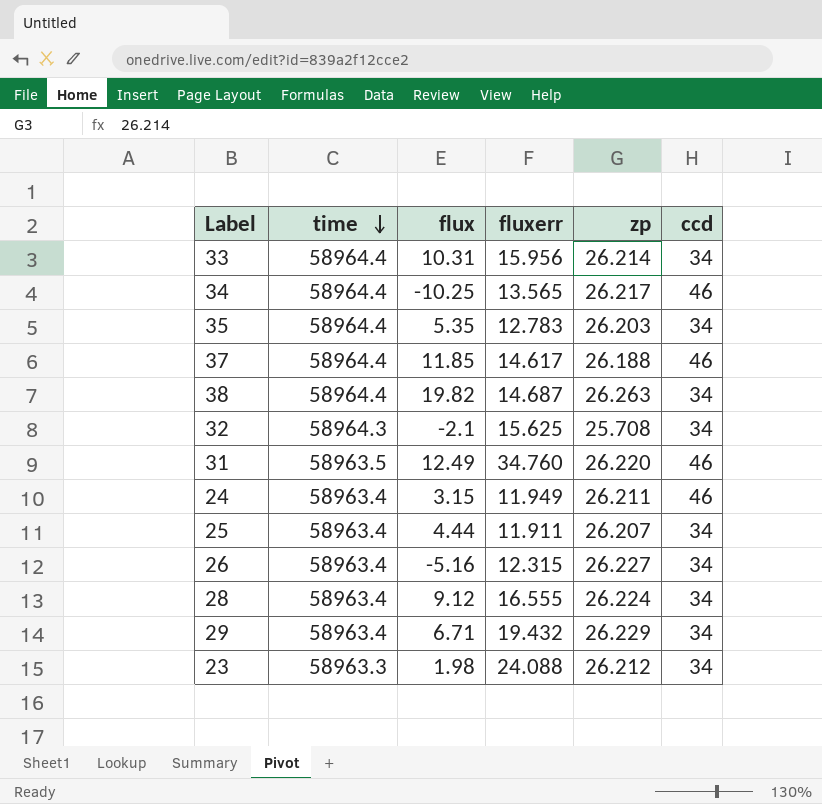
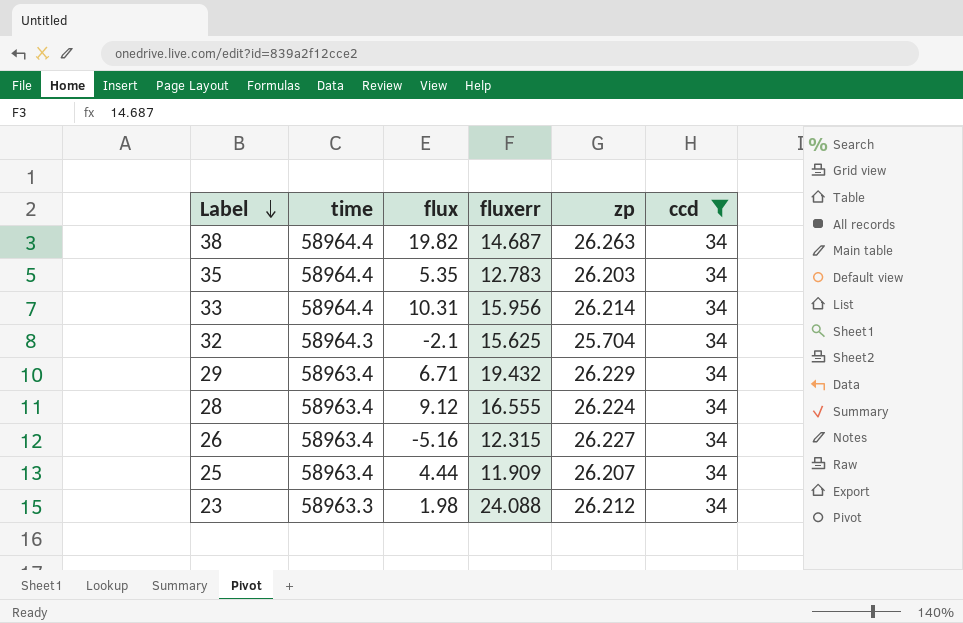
filter: none -> ccd = 34
row order: time descending -> Label descending
32 | zp: 25.708 -> 25.704
25 | fluxerr: 11.911 -> 11.909

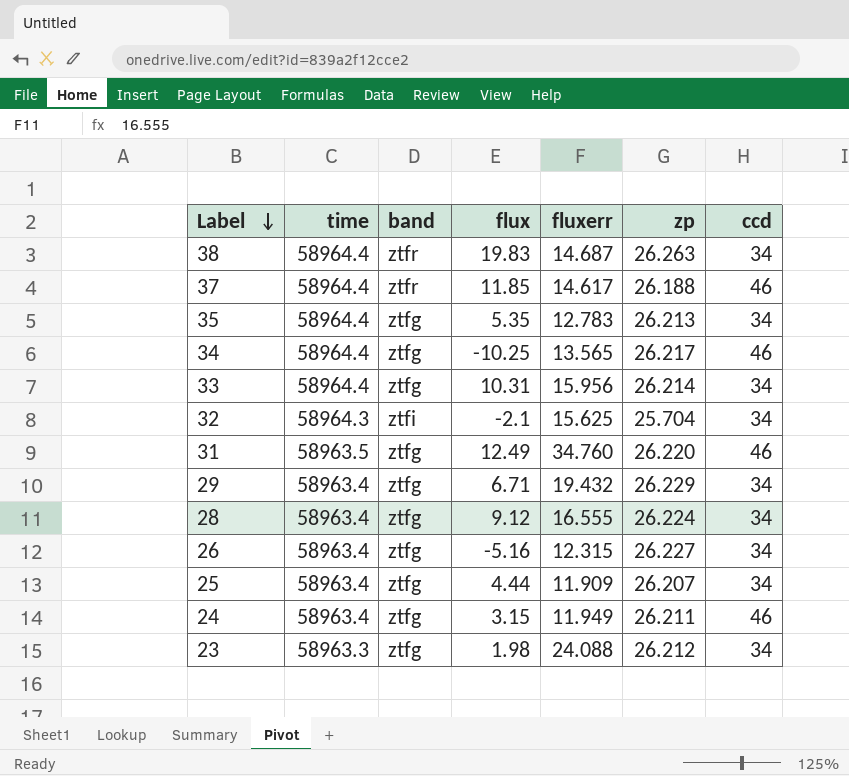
filter: ccd = 34 -> none
column band | position: none -> 3
38 | flux: 19.82 -> 19.83
35 | zp: 26.203 -> 26.213

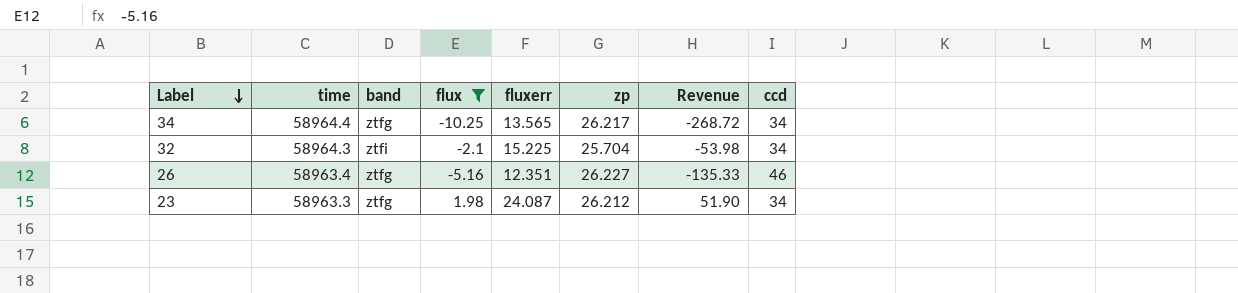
filter: none -> flux <= 1.98
column Revenue | formula: none -> [flux] * [zp]
34 | ccd: 46 -> 34
32 | fluxerr: 15.625 -> 15.225
26 | fluxerr: 12.315 -> 12.351
26 | ccd: 34 -> 46
23 | fluxerr: 24.088 -> 24.087

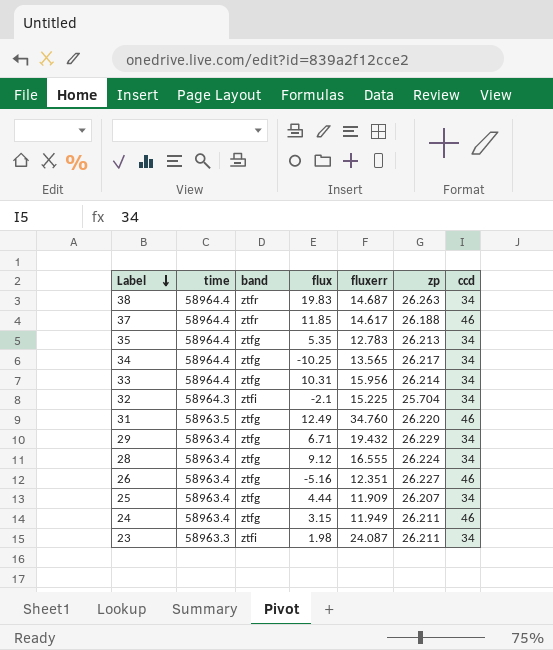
filter: flux <= 1.98 -> none
column Revenue | formula: [flux] * [zp] -> none
23 | band: ztfg -> ztfi
23 | zp: 26.212 -> 26.211

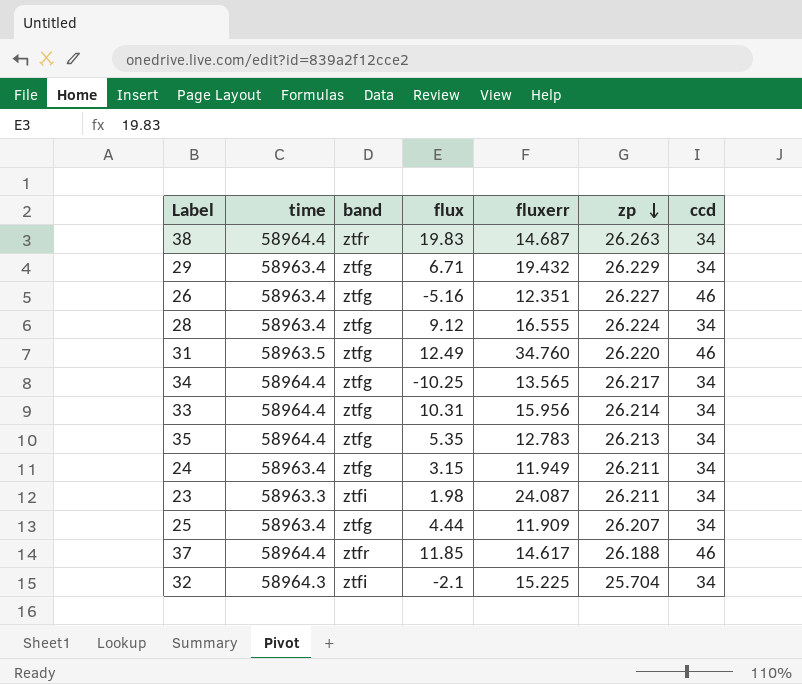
row order: Label descending -> zp descending
24 | ccd: 46 -> 34

